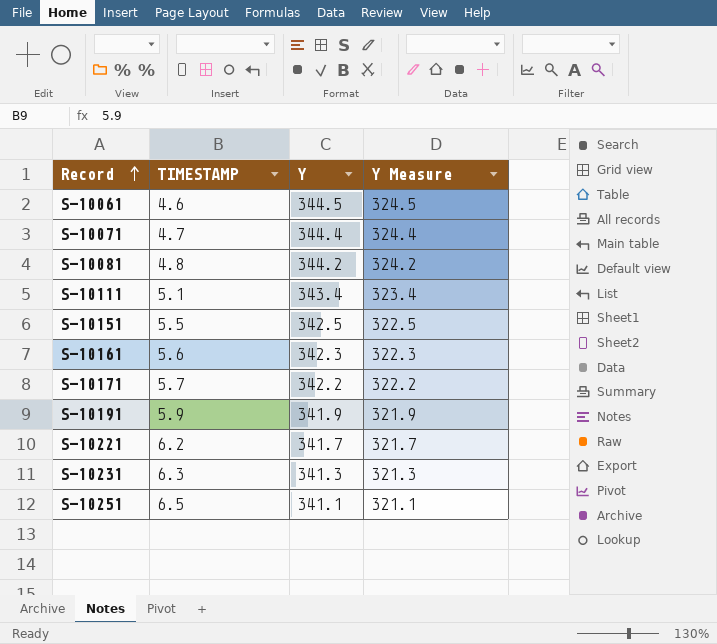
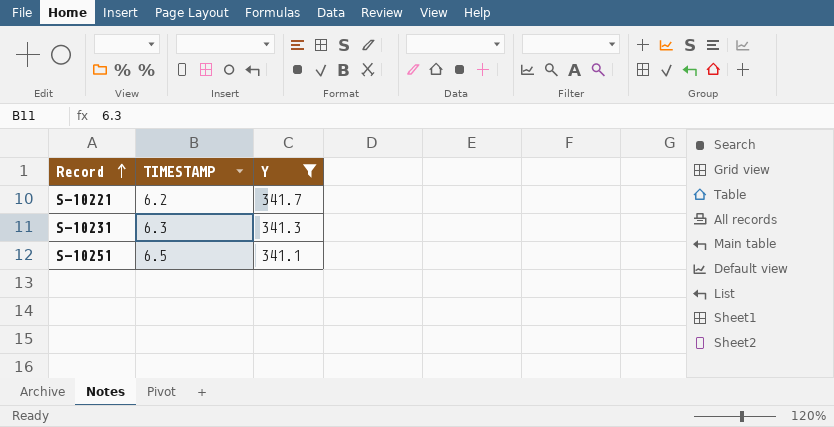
filter: none -> Y <= 341.7
column Y Measure | formula: [Y] - 20 -> none

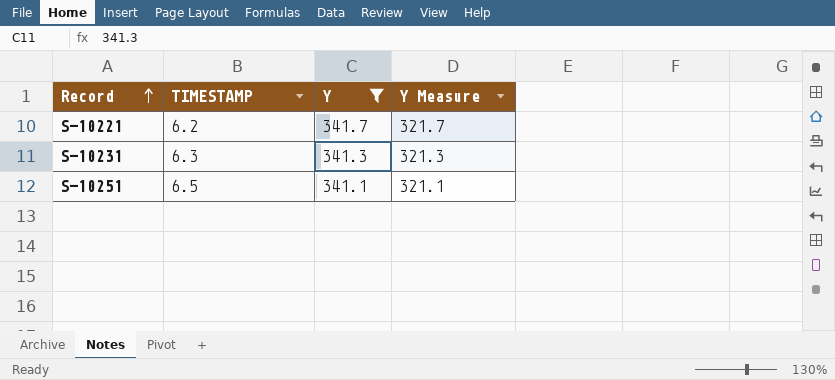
column Y Measure | formula: none -> [Y] - 20

